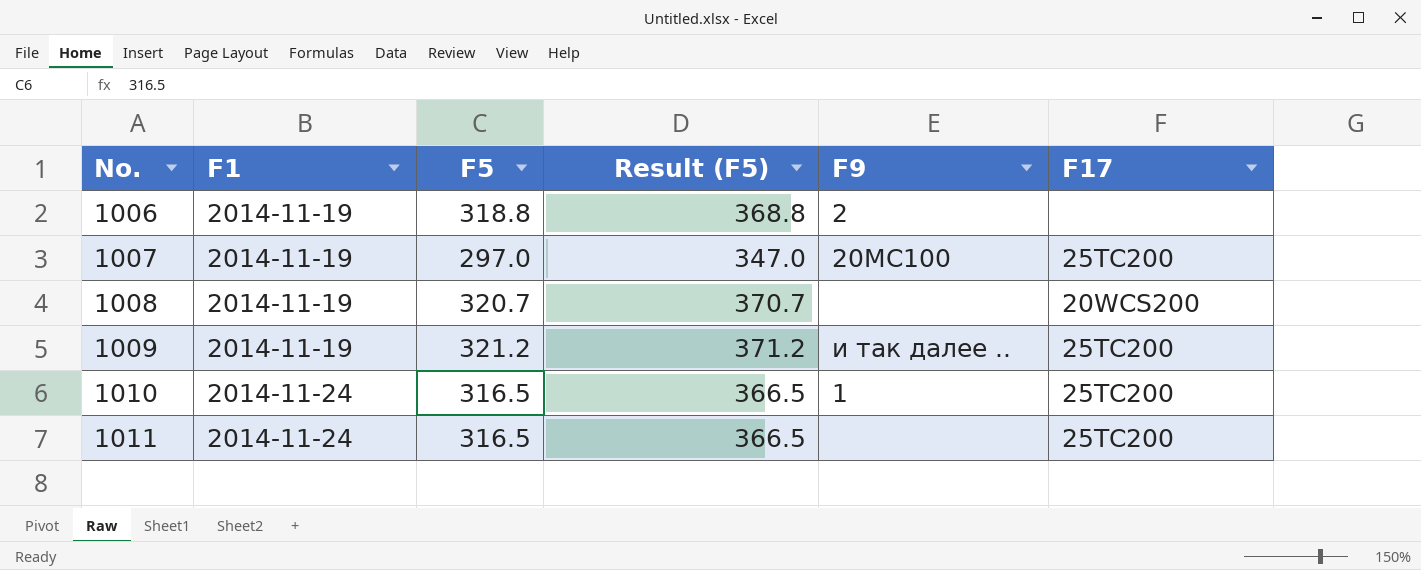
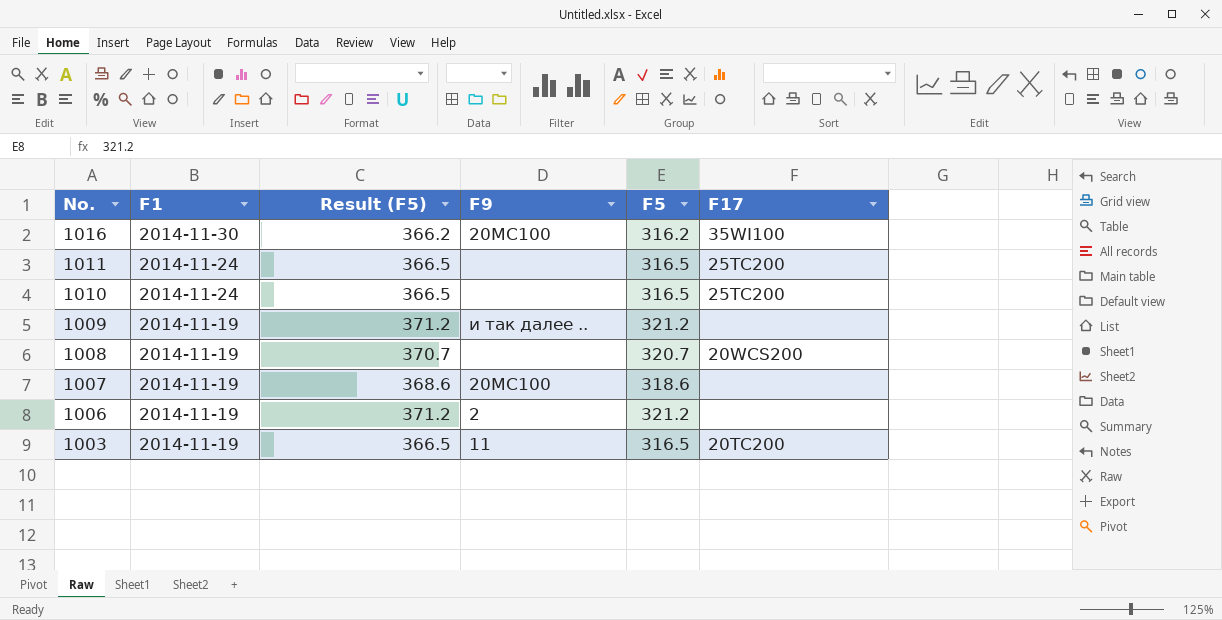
row order: No. ascending -> No. descending
column F5 | position: 3 -> 5
row 1016: none -> 2014-11-30 | 366.2 | 20MC100 | 316.2 | 35WI100
1010 | F9: 1 -> none
1009 | F17: 25TC200 -> none
1007 | Result (F5): 347.0 -> 368.6
1007 | F5: 297.0 -> 318.6
1007 | F17: 25TC200 -> none
1006 | Result (F5): 368.8 -> 371.2
1006 | F5: 318.8 -> 321.2
row 1003: none -> 2014-11-19 | 366.5 | 11 | 316.5 | 20TC200

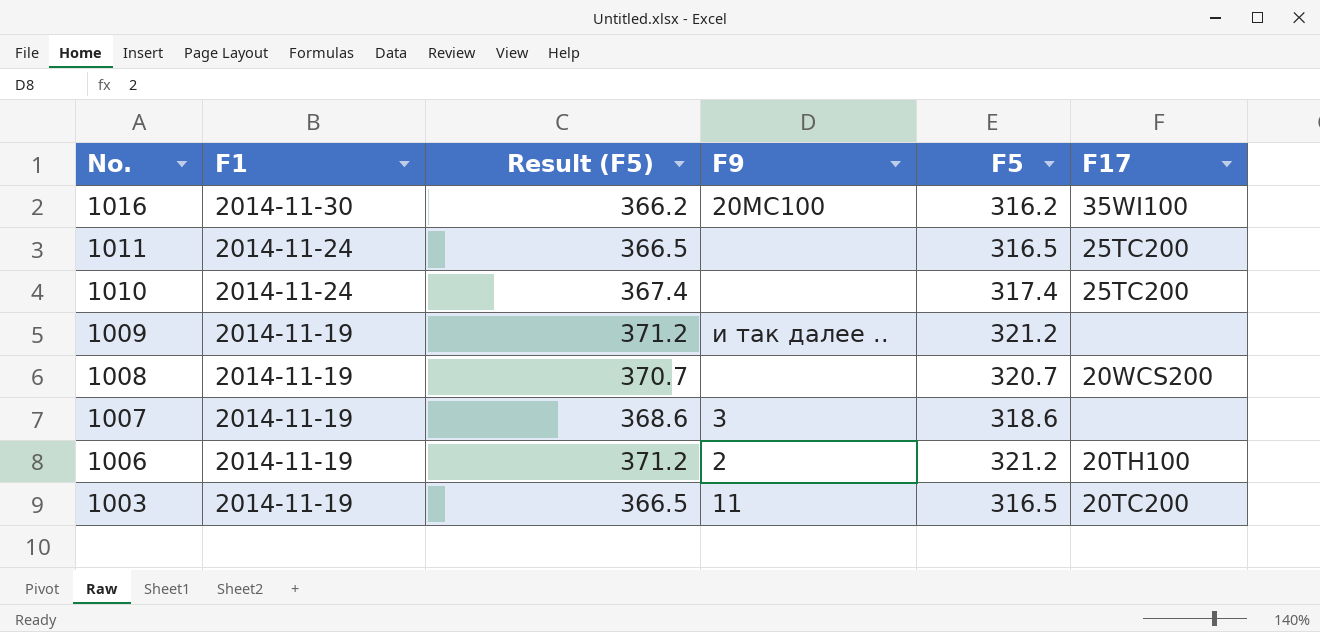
1010 | Result (F5): 366.5 -> 367.4
1010 | F5: 316.5 -> 317.4
1007 | F9: 20MC100 -> 3
1006 | F17: none -> 20TH100

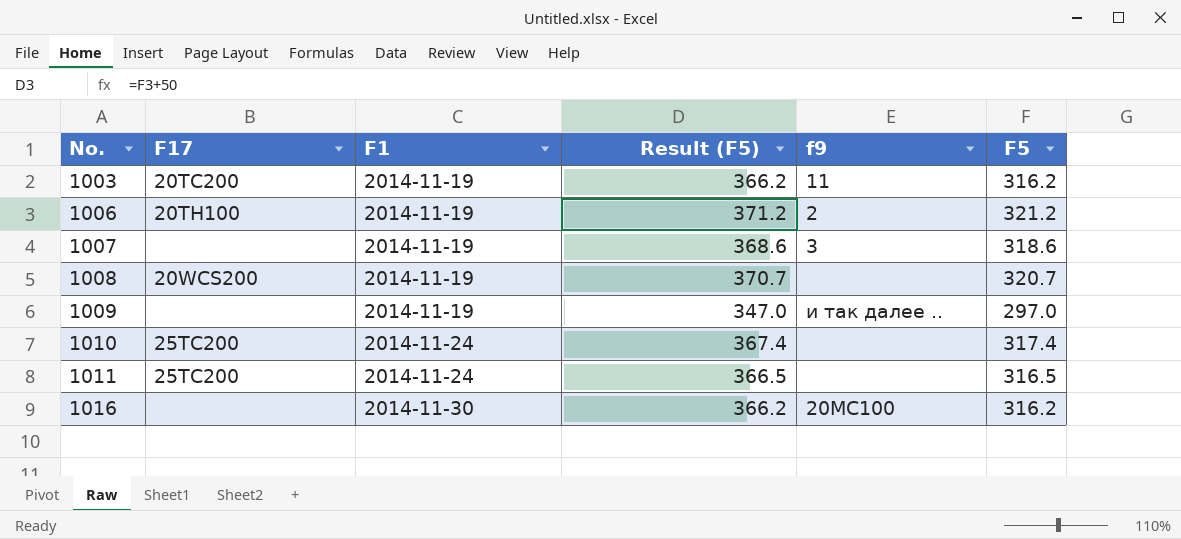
row order: No. descending -> No. ascending
column F17 | position: 6 -> 2
column name: F9 -> f9
1003 | Result (F5): 366.5 -> 366.2
1003 | F5: 316.5 -> 316.2
1009 | Result (F5): 371.2 -> 347.0
1009 | F5: 321.2 -> 297.0
1016 | F17: 35WI100 -> none

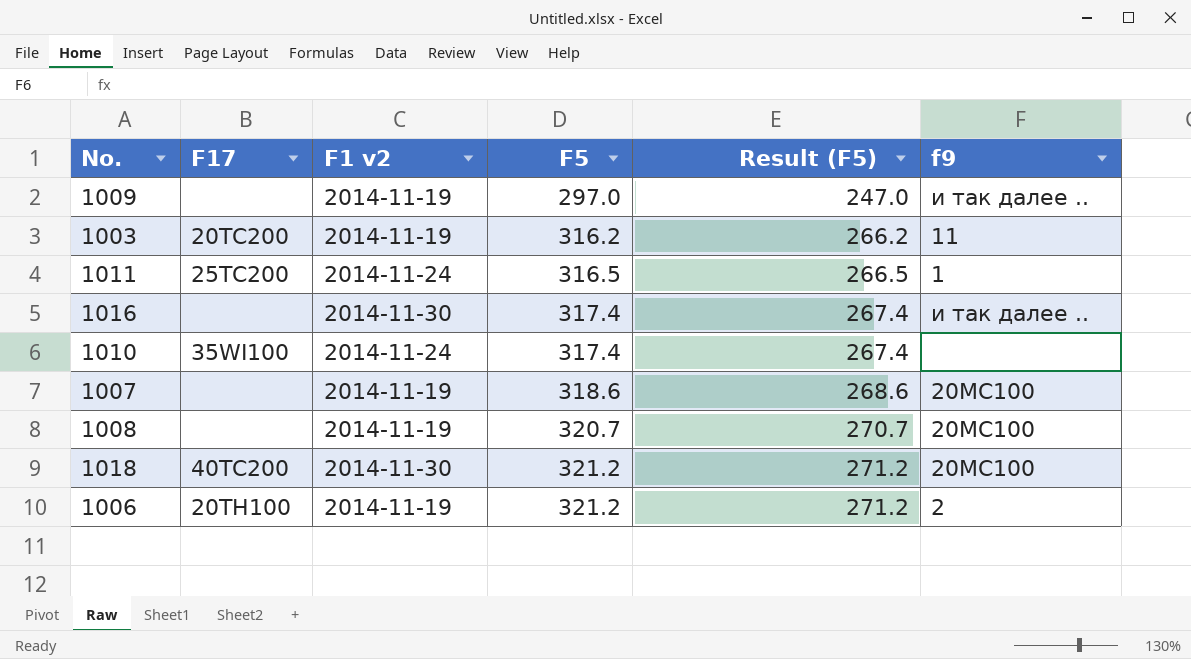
row order: No. ascending -> F5 ascending
column name: F1 -> F1 v2
column F5 | position: 6 -> 4
column Result (F5) | formula: [F5] + 50 -> [F5] - 50
1011 | f9: none -> 1
1016 | F5: 316.2 -> 317.4
1016 | f9: 20MC100 -> и так далее ..
1010 | F17: 25TC200 -> 35WI100
1007 | f9: 3 -> 20MC100
1008 | F17: 20WCS200 -> none
1008 | f9: none -> 20MC100
row 1018: none -> 40TC200 | 2014-11-30 | 321.2 | 271.2 | 20MC100

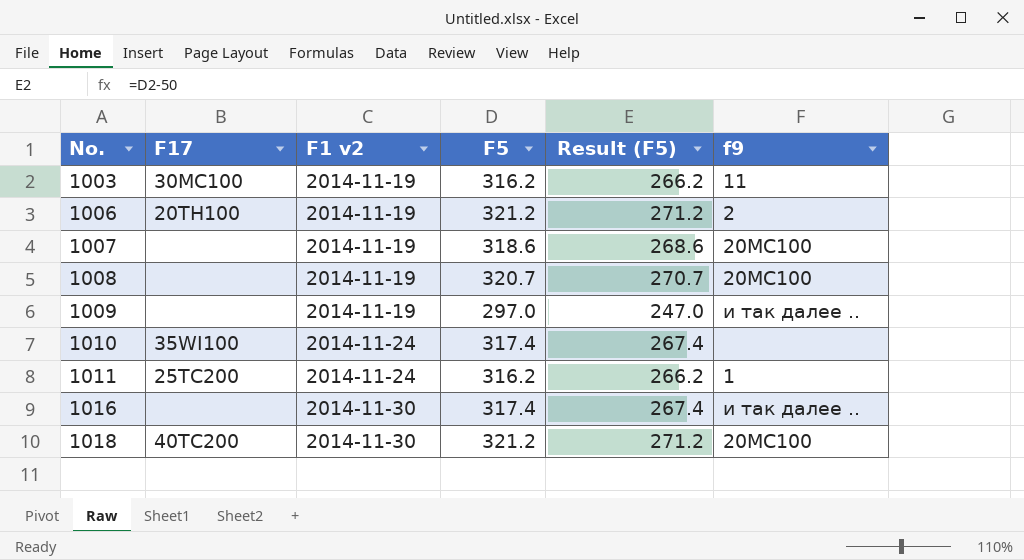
row order: F5 ascending -> No. ascending
1003 | F17: 20TC200 -> 30MC100
1011 | F5: 316.5 -> 316.2
1011 | Result (F5): 266.5 -> 266.2

